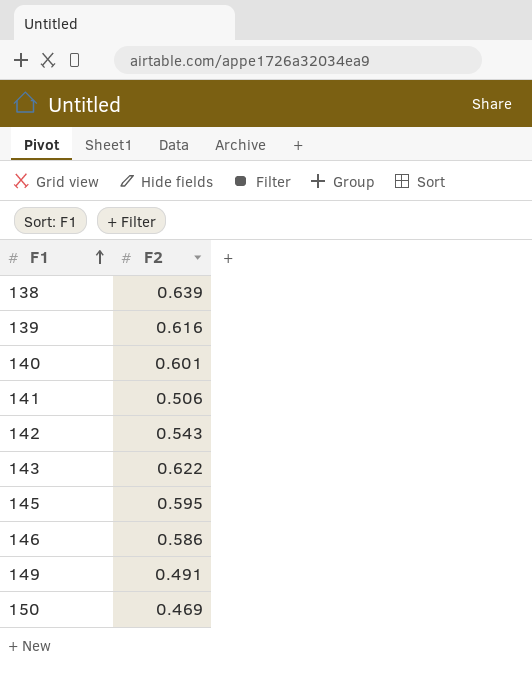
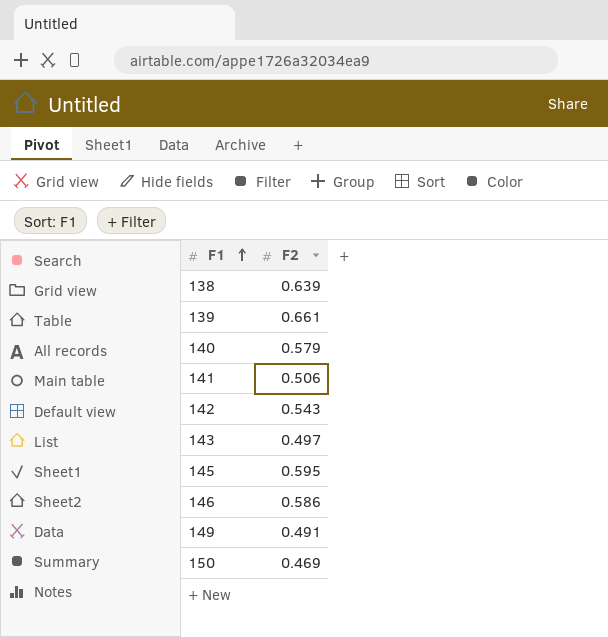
139 | F2: 0.616 -> 0.661
140 | F2: 0.601 -> 0.579
143 | F2: 0.622 -> 0.497

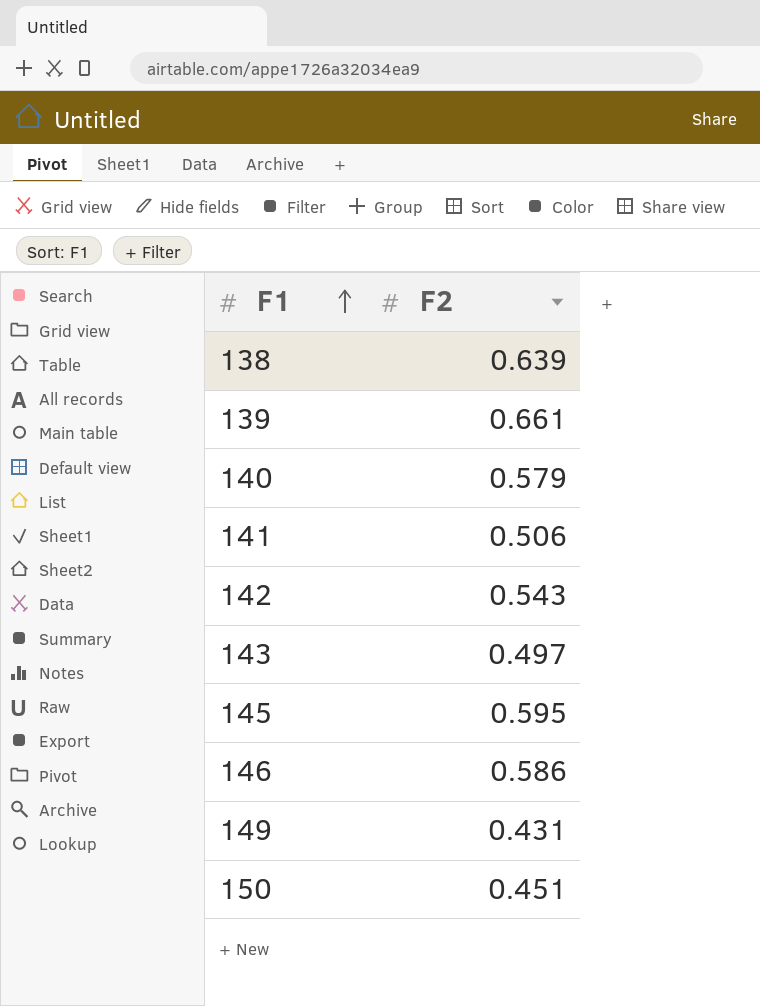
149 | F2: 0.491 -> 0.431
150 | F2: 0.469 -> 0.451

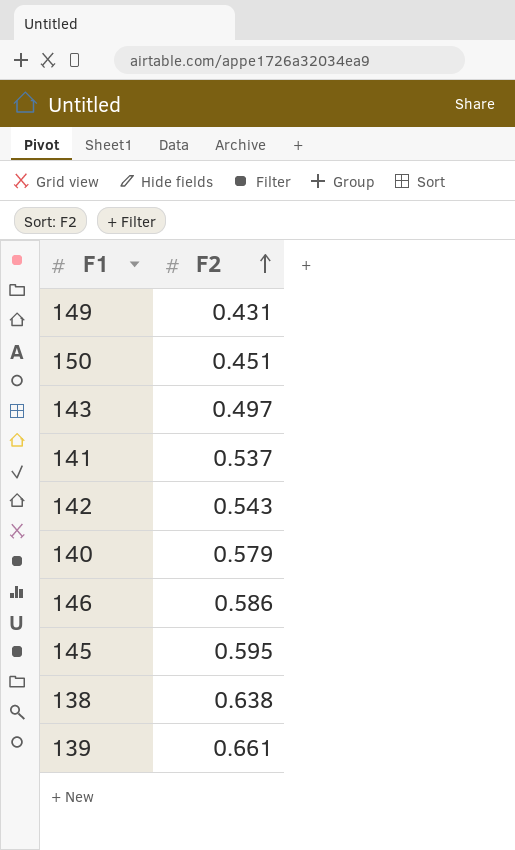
row order: F1 ascending -> F2 ascending
141 | F2: 0.506 -> 0.537
138 | F2: 0.639 -> 0.638

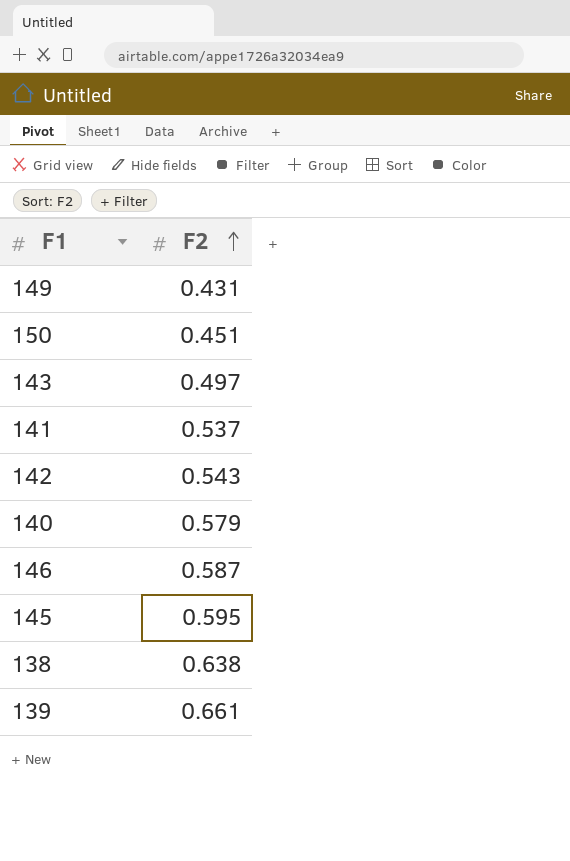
146 | F2: 0.586 -> 0.587

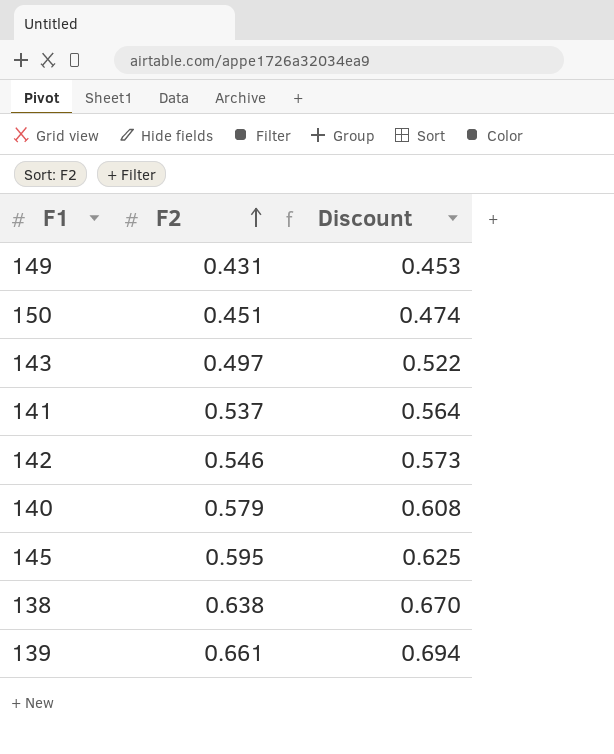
column Discount | formula: none -> [F2] * 1.05
row 146: 0.587 -> none
142 | F2: 0.543 -> 0.546

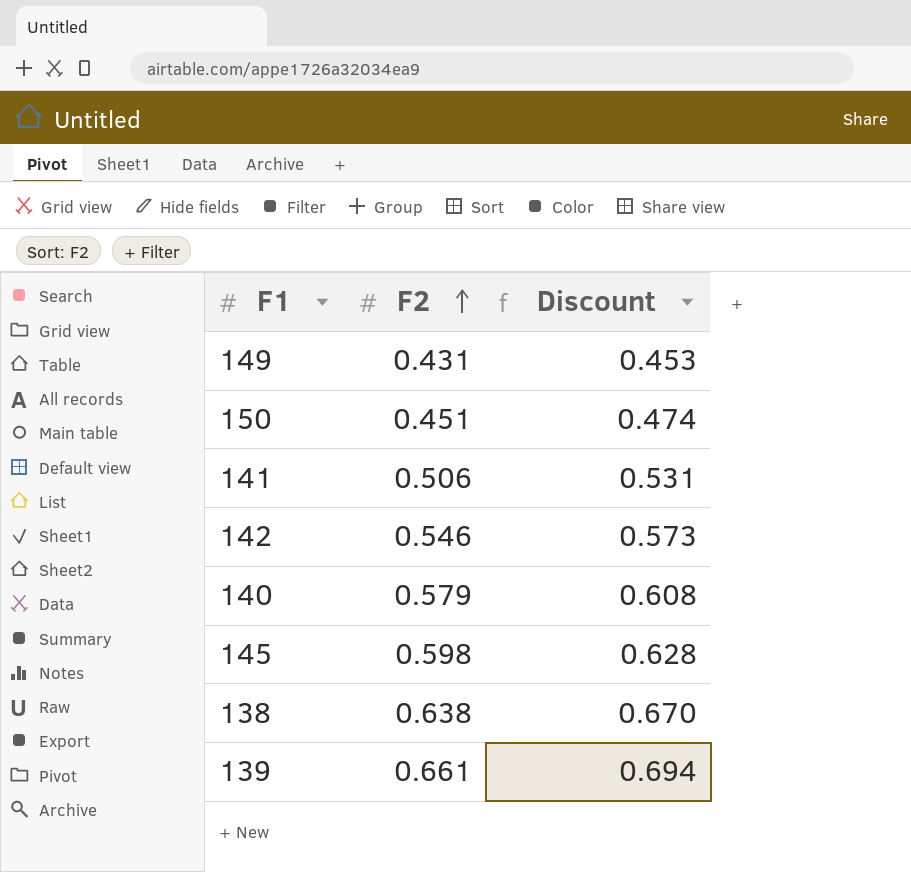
row 143: 0.497 | 0.522 -> none
141 | F2: 0.537 -> 0.506
141 | Discount: 0.564 -> 0.531
145 | F2: 0.595 -> 0.598
145 | Discount: 0.625 -> 0.628

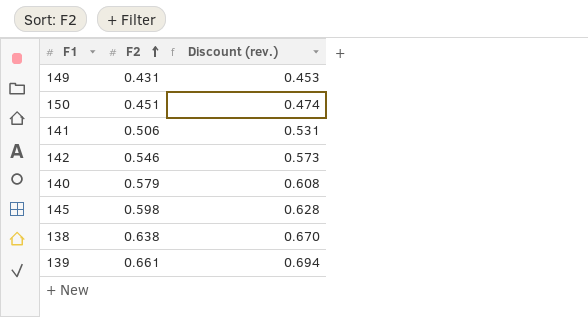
column name: Discount -> Discount (rev.)

